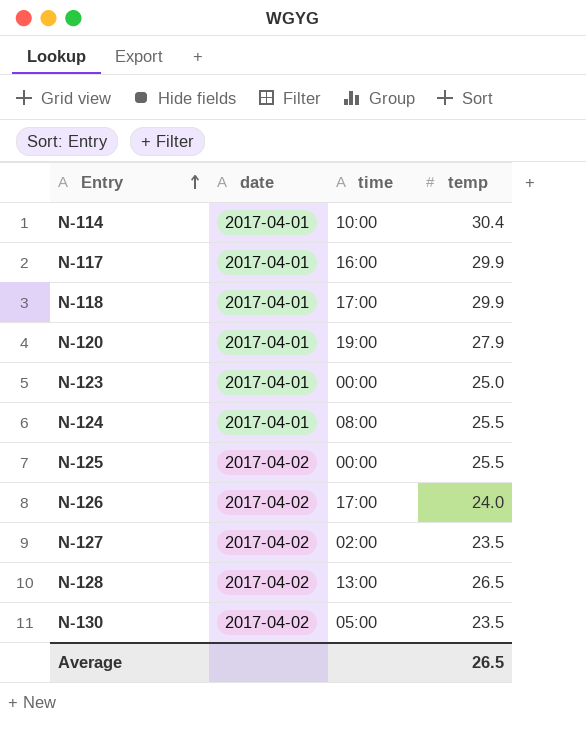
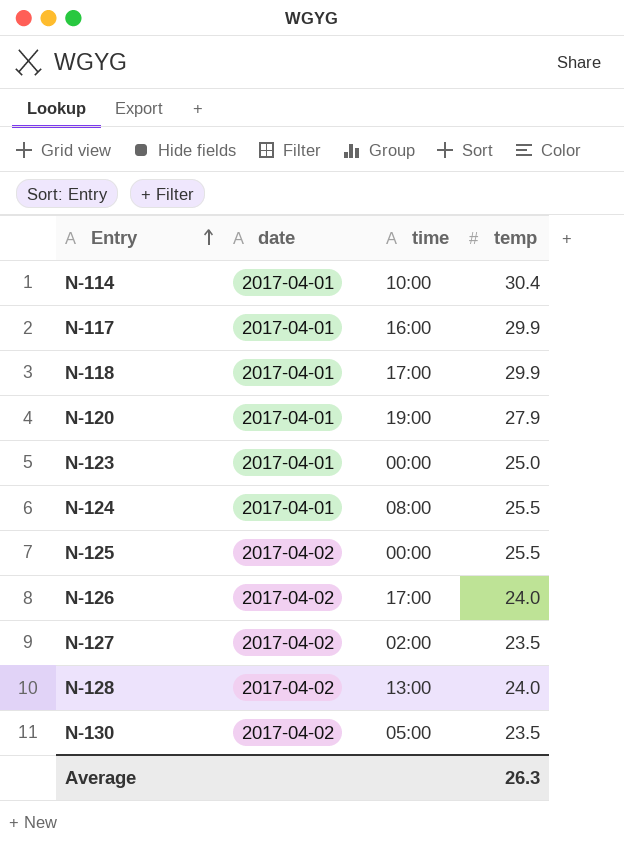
N-128 | temp: 26.5 -> 24.0
Average | temp: 26.5 -> 26.3

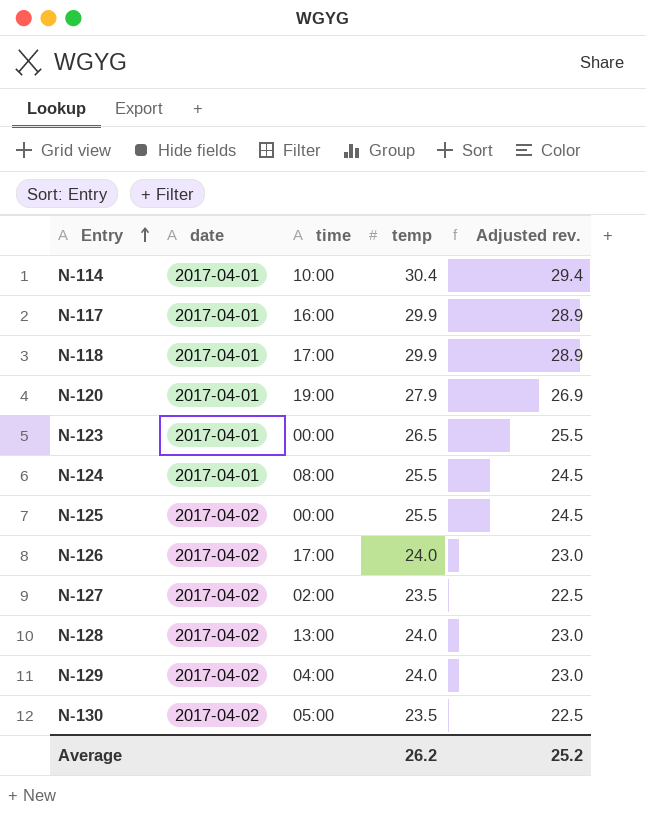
column Adjusted rev. | formula: none -> [temp] - 1
N-123 | temp: 25.0 -> 26.5
row N-129: none -> 2017-04-02 | 04:00 | 24.0 | 23.0
Average | temp: 26.3 -> 26.2

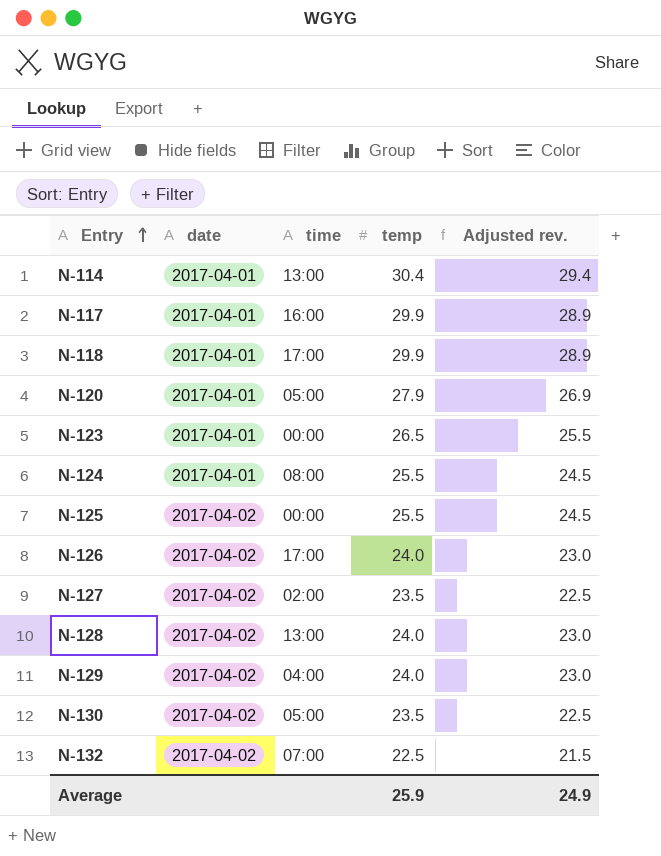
N-114 | time: 10:00 -> 13:00
N-120 | time: 19:00 -> 05:00
row N-132: none -> 2017-04-02 | 07:00 | 22.5 | 21.5
Average | temp: 26.2 -> 25.9
Average | Adjusted rev.: 25.2 -> 24.9

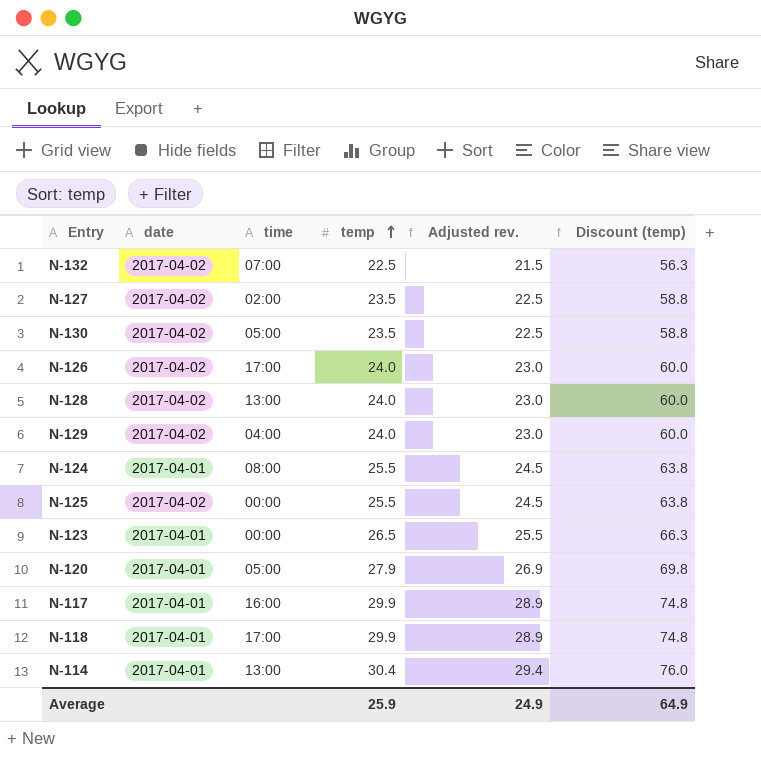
row order: Entry ascending -> temp ascending
column Discount (temp) | formula: none -> [temp] * 2.5

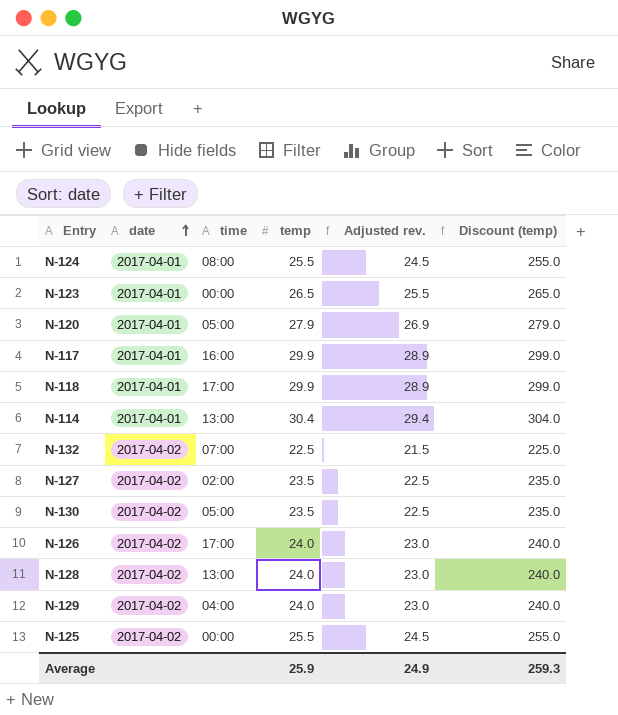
row order: temp ascending -> date ascending
column Discount (temp) | formula: [temp] * 2.5 -> [temp] * 10
Average | Discount (temp): 64.9 -> 259.3

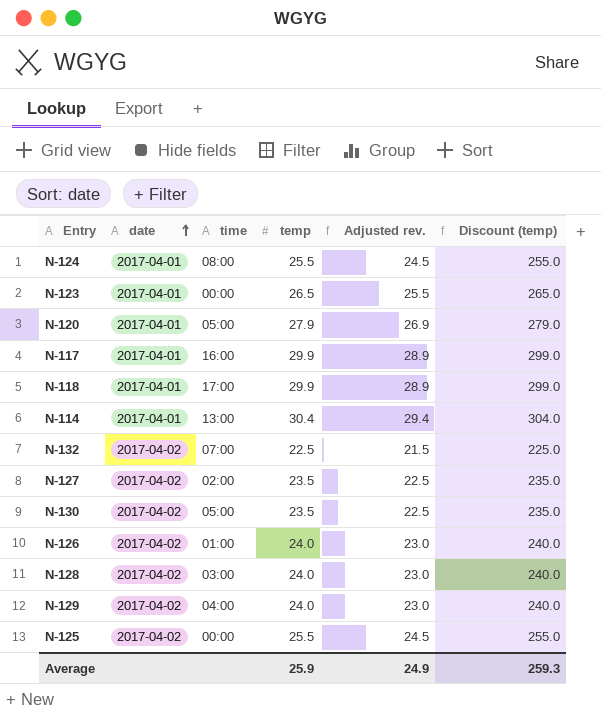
N-126 | time: 17:00 -> 01:00
N-128 | time: 13:00 -> 03:00

